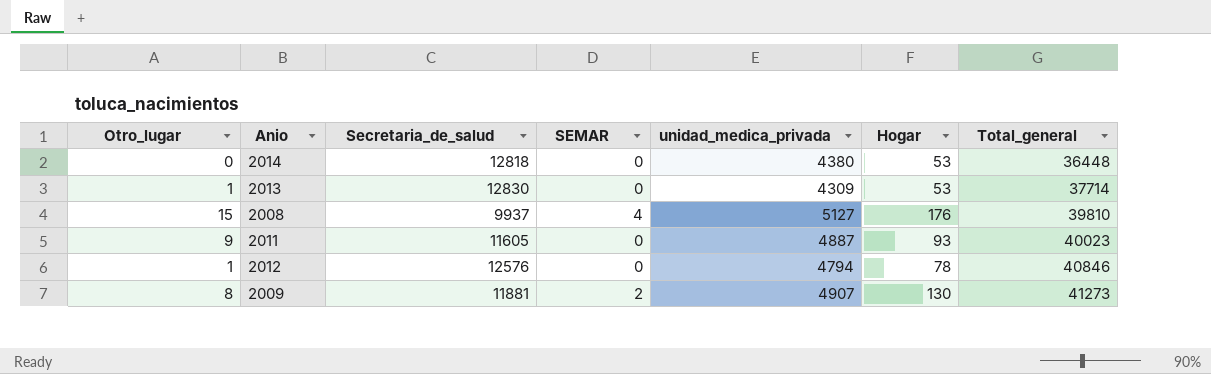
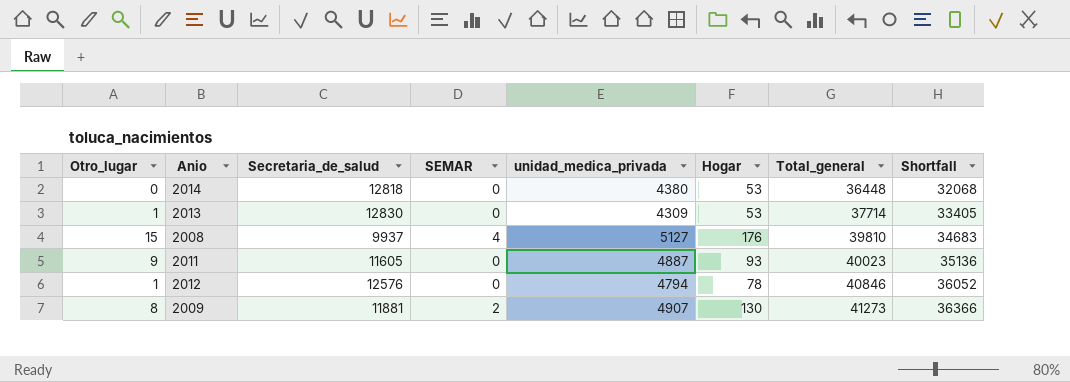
column Shortfall | formula: none -> [Total_general] - [unidad_medica_privada]

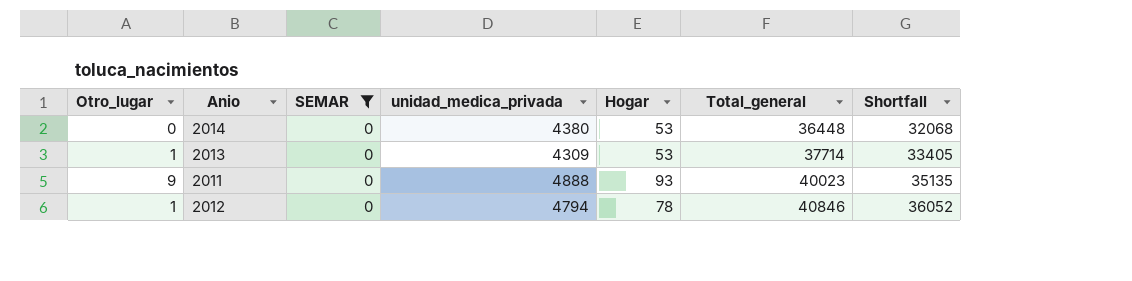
filter: none -> SEMAR = 0
column Secretaria_de_salud | position: 3 -> none
2011 | unidad_medica_privada: 4887 -> 4888
2011 | Shortfall: 35136 -> 35135

